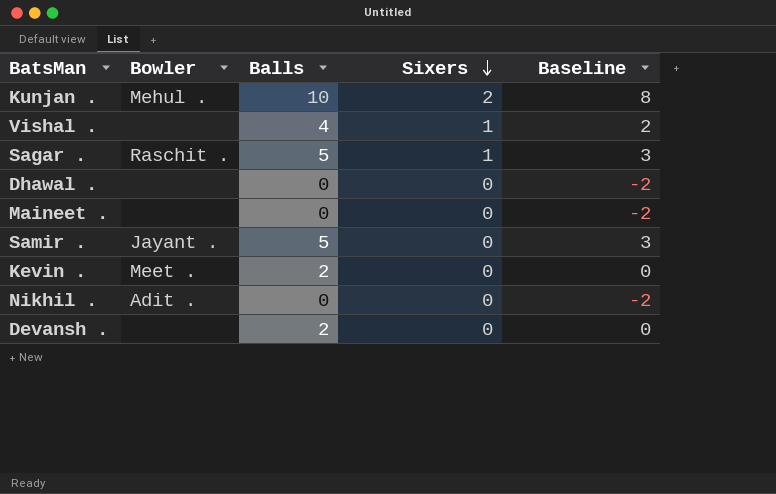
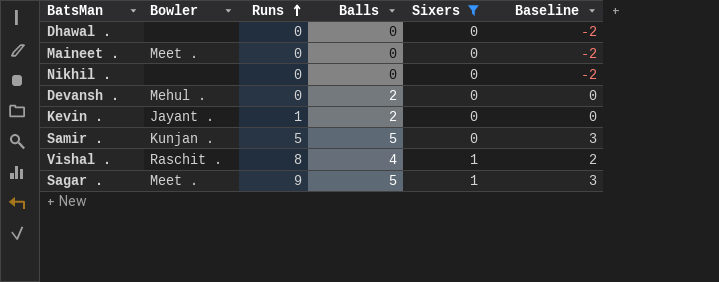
filter: none -> Sixers != 2
row order: Sixers descending -> Runs ascending
column Runs | position: none -> 3
Maineet . | Bowler: none -> Meet .
Nikhil . | Bowler: Adit . -> none
Devansh . | Bowler: none -> Mehul .
Kevin . | Bowler: Meet . -> Jayant .
Samir . | Bowler: Jayant . -> Kunjan .
Vishal . | Bowler: none -> Raschit .
Sagar . | Bowler: Raschit . -> Meet .

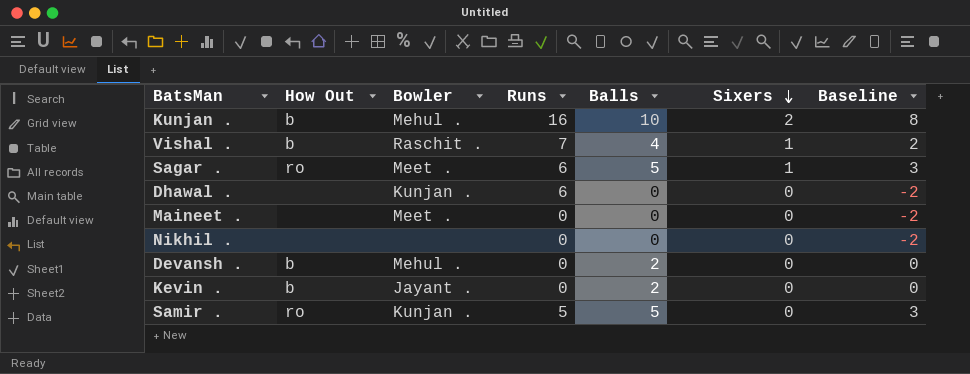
filter: Sixers != 2 -> none
row order: Runs ascending -> Sixers descending
column How Out | position: none -> 2
Vishal . | Runs: 8 -> 7
Sagar . | Runs: 9 -> 6
Dhawal . | Bowler: none -> Kunjan .
Dhawal . | Runs: 0 -> 6
Kevin . | Runs: 1 -> 0

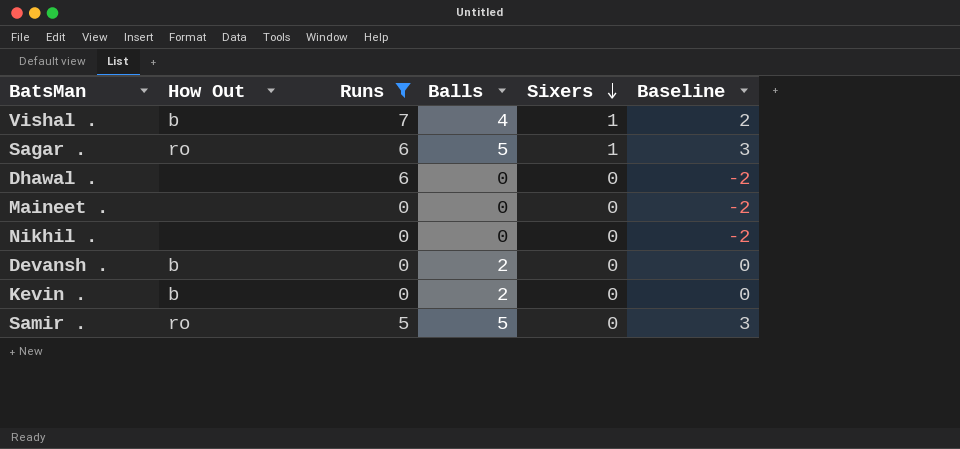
filter: none -> Runs != 16
column Bowler | position: 3 -> none

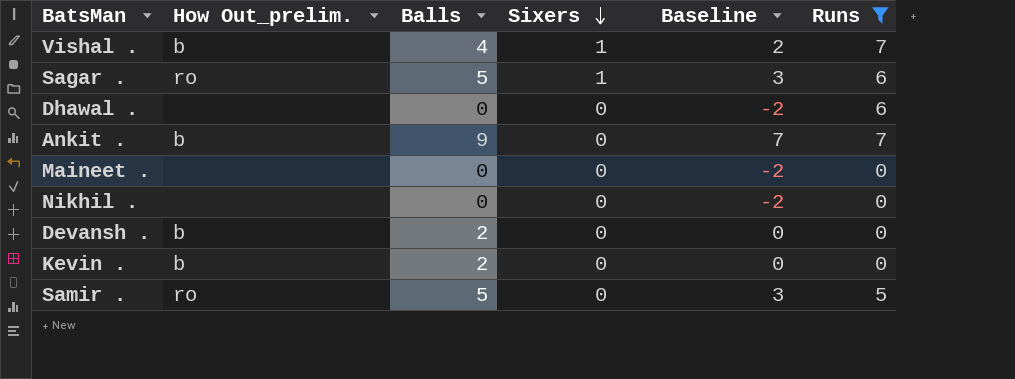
column name: How Out -> How Out_prelim.
column Runs | position: 3 -> 6
row Ankit .: none -> b | 9 | 0 | 7 | 7

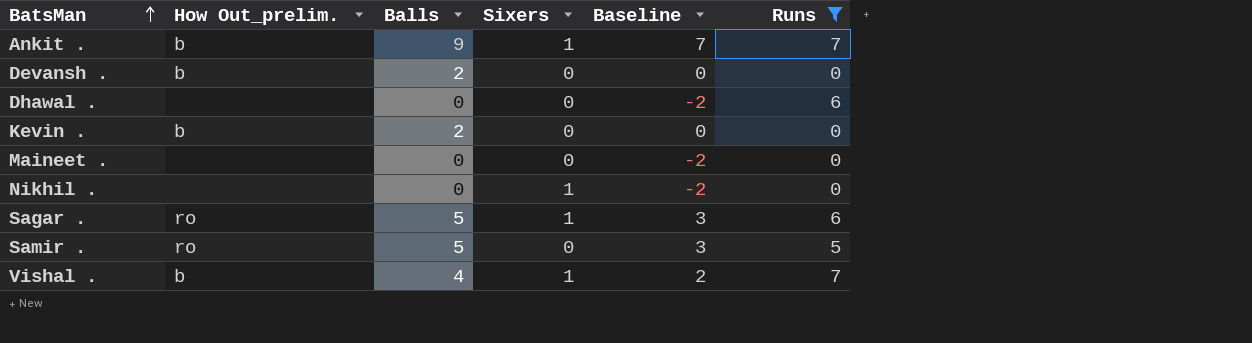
row order: Sixers descending -> BatsMan ascending
Ankit . | Sixers: 0 -> 1
Nikhil . | Sixers: 0 -> 1

